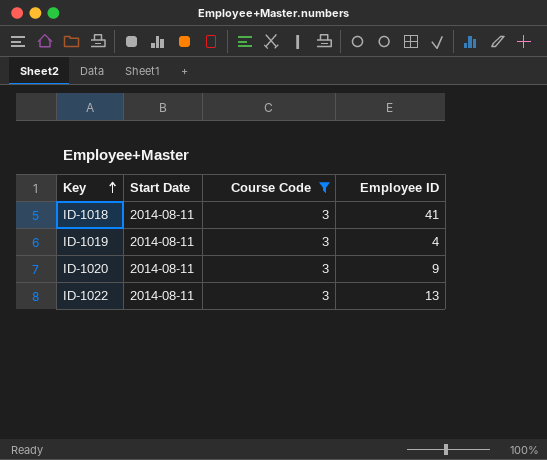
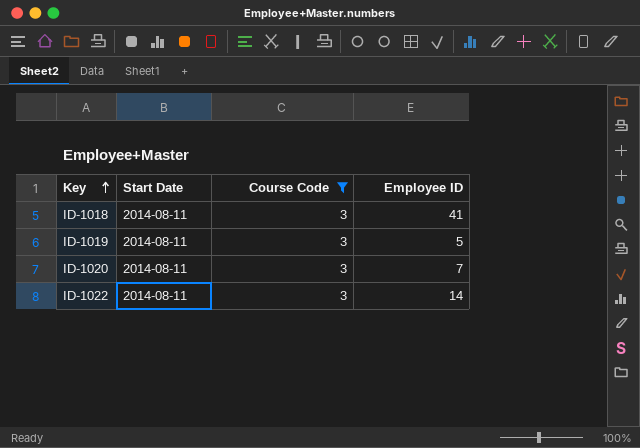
ID-1019 | Employee ID: 4 -> 5
ID-1020 | Employee ID: 9 -> 7
ID-1022 | Employee ID: 13 -> 14

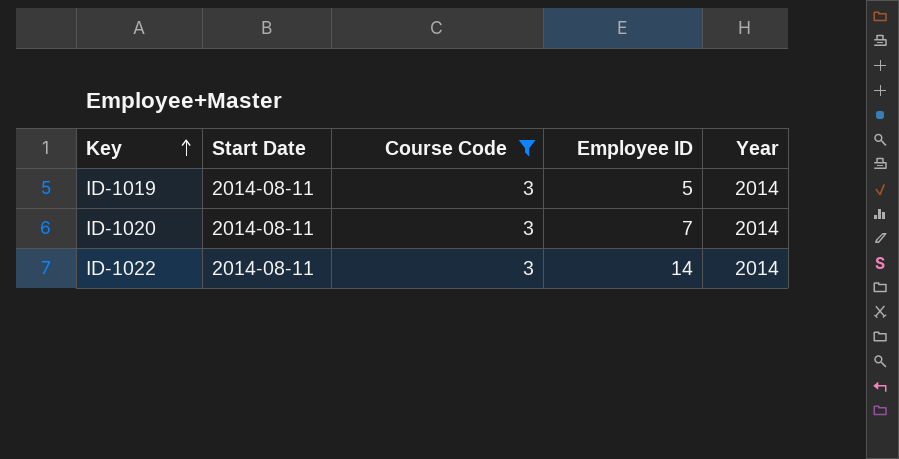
column Year | position: none -> 5
row ID-1018: 2014-08-11 | 3 | 41 -> none

